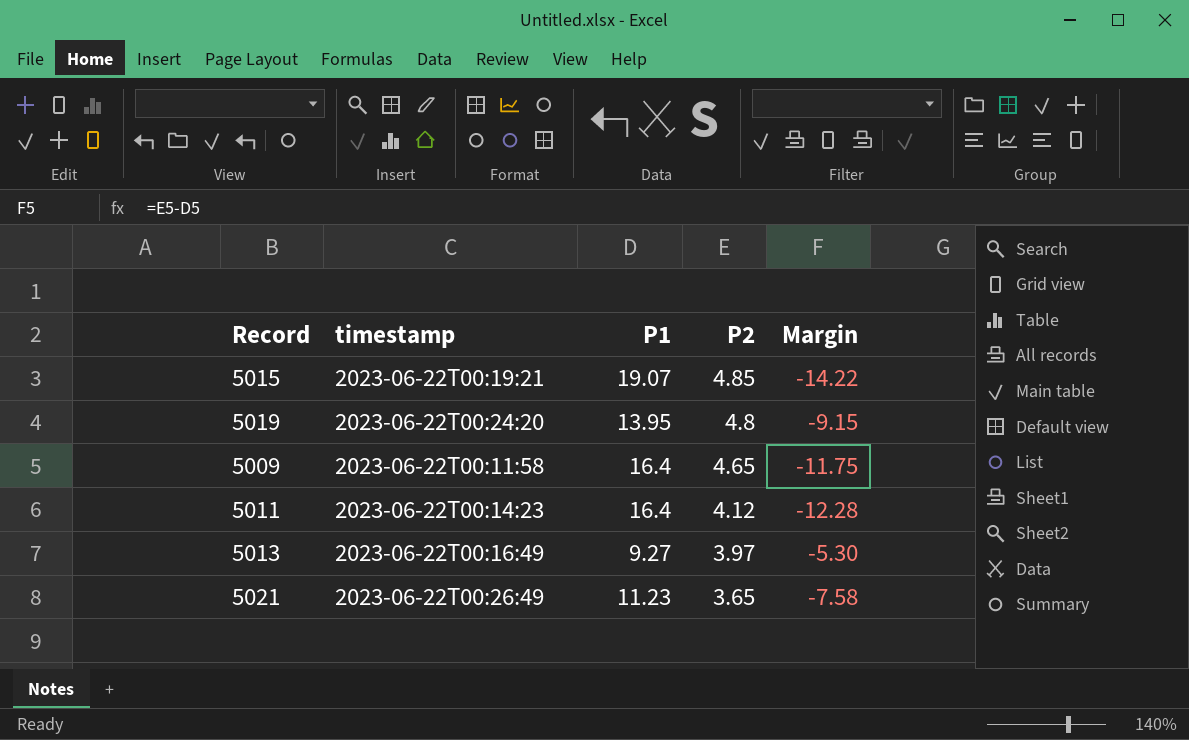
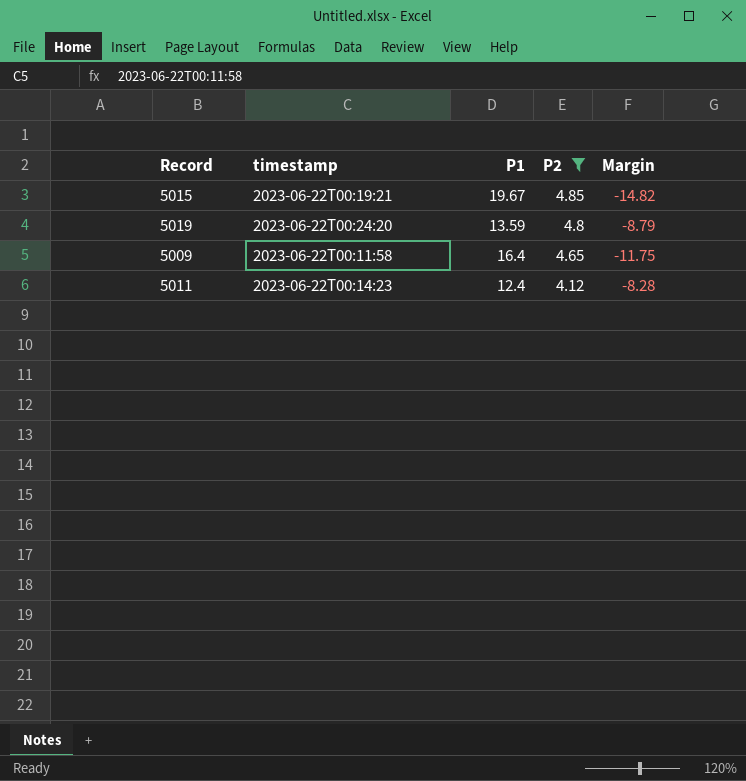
filter: none -> P2 >= 4.12
5015 | P1: 19.07 -> 19.67
5015 | Margin: -14.22 -> -14.82
5019 | P1: 13.95 -> 13.59
5019 | Margin: -9.15 -> -8.79
5011 | P1: 16.4 -> 12.4
5011 | Margin: -12.28 -> -8.28

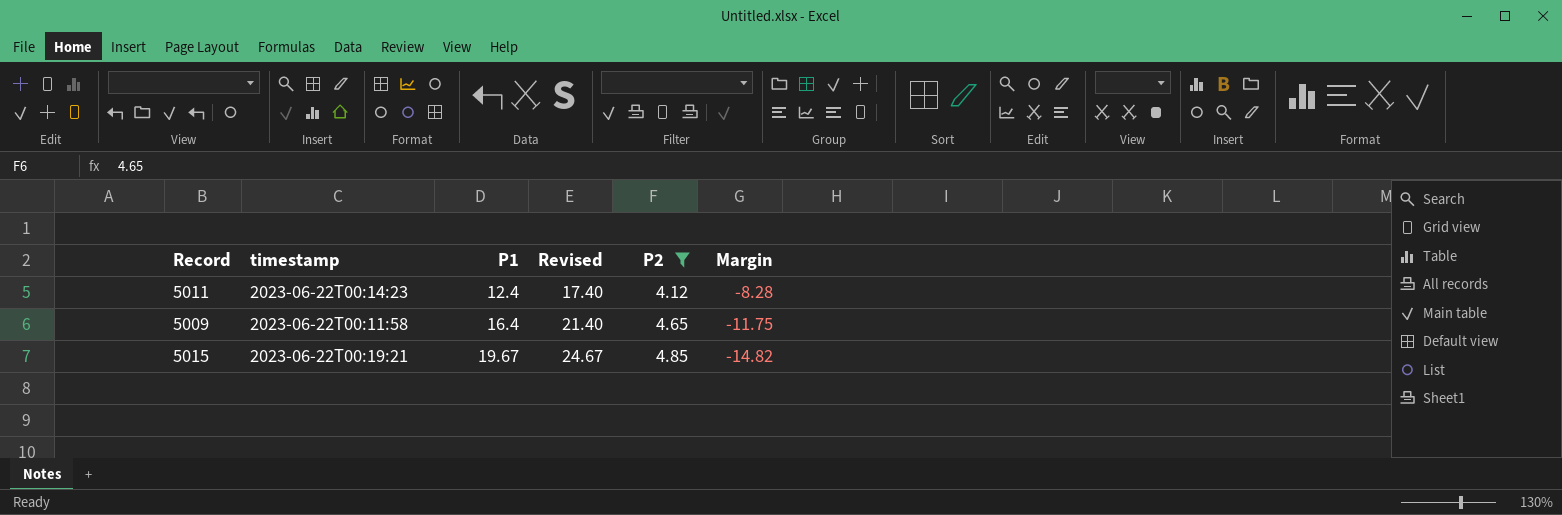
row order: P2 descending -> P1 ascending
column Revised | formula: none -> [P1] + 5
row 5019: 2023-06-22T00:24:20 | 13.59 | 4.8 | -8.79 -> none

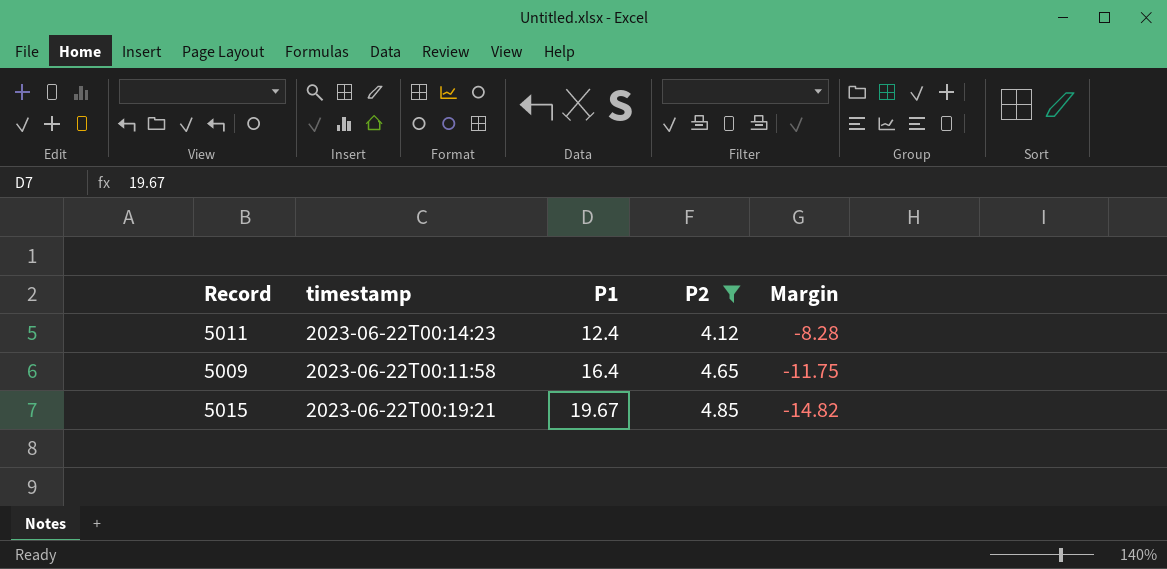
column Revised | formula: [P1] + 5 -> none

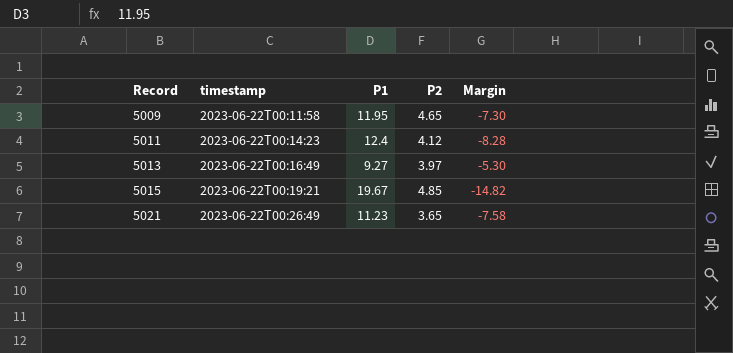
filter: P2 >= 4.12 -> none
row order: P1 ascending -> Record ascending
5009 | P1: 16.4 -> 11.95
5009 | Margin: -11.75 -> -7.30

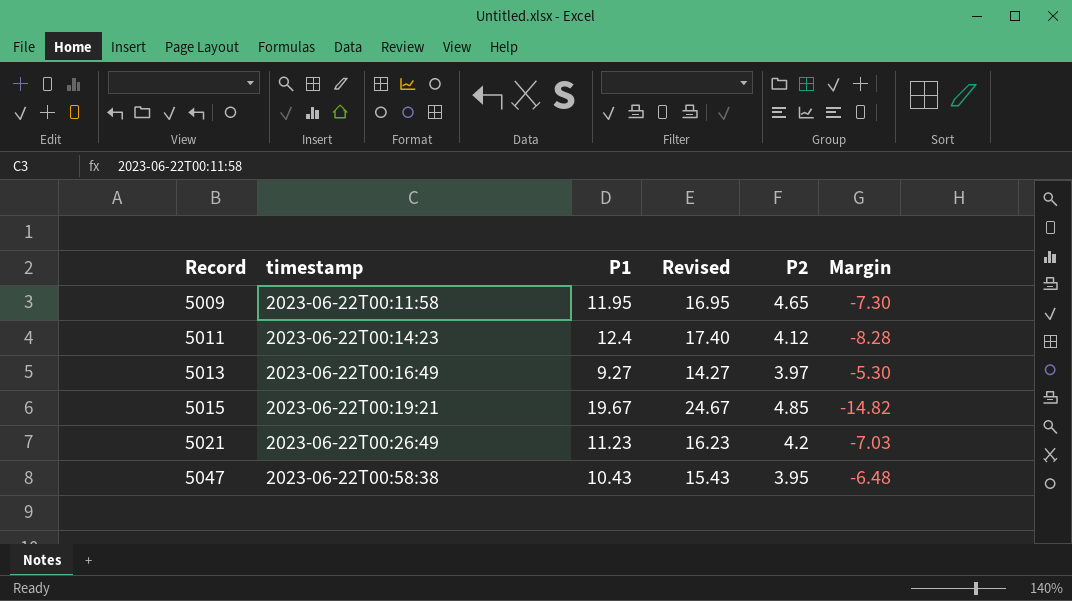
column Revised | formula: none -> [P1] + 5
5021 | P2: 3.65 -> 4.2
5021 | Margin: -7.58 -> -7.03
row 5047: none -> 2023-06-22T00:58:38 | 10.43 | 15.43 | 3.95 | -6.48

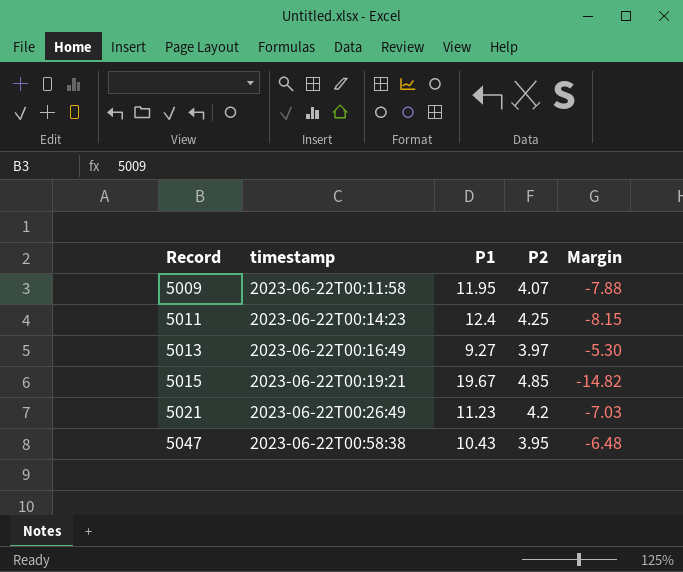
column Revised | formula: [P1] + 5 -> none
5009 | P2: 4.65 -> 4.07
5009 | Margin: -7.30 -> -7.88
5011 | P2: 4.12 -> 4.25
5011 | Margin: -8.28 -> -8.15

